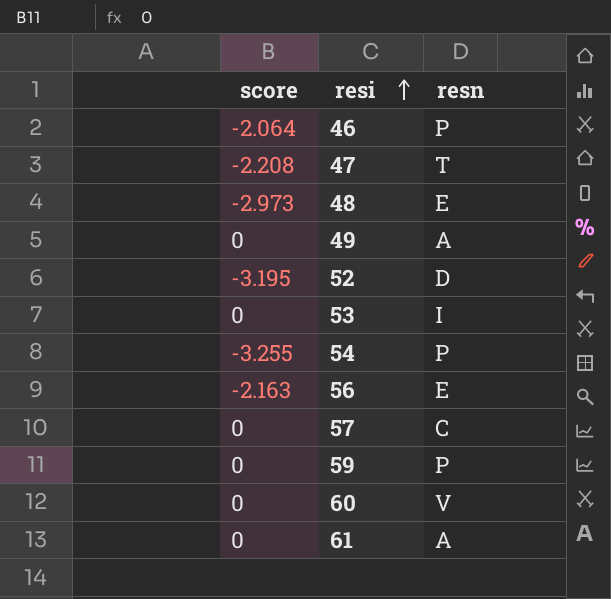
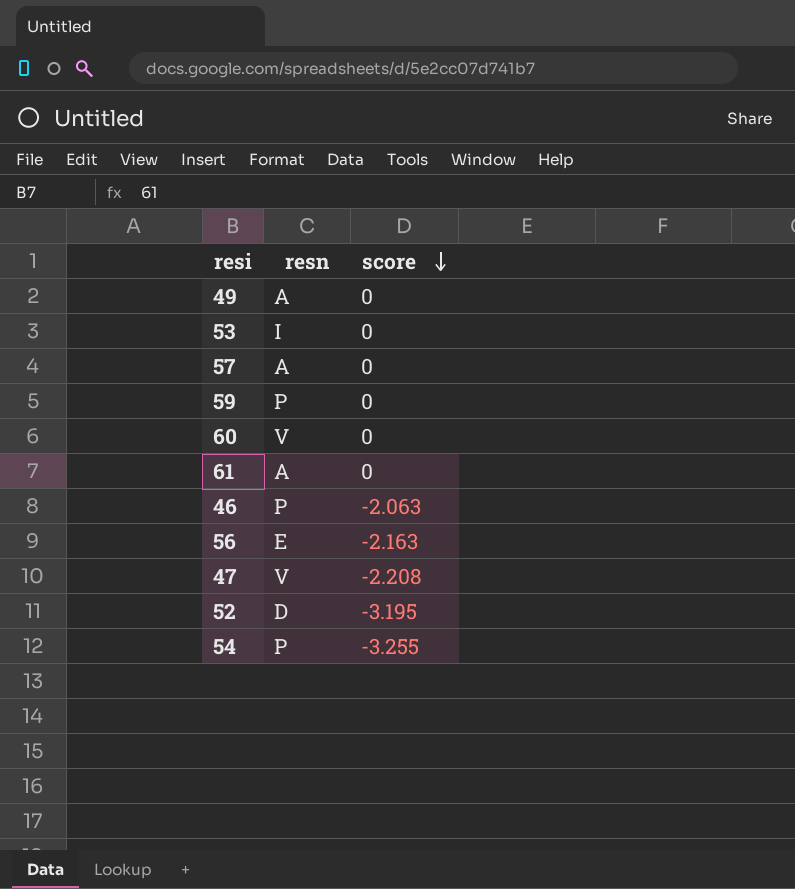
row order: resi ascending -> score descending
column score | position: 1 -> 3
row 48: -2.973 | E -> none
57 | resn: C -> A
46 | score: -2.064 -> -2.063
47 | resn: T -> V

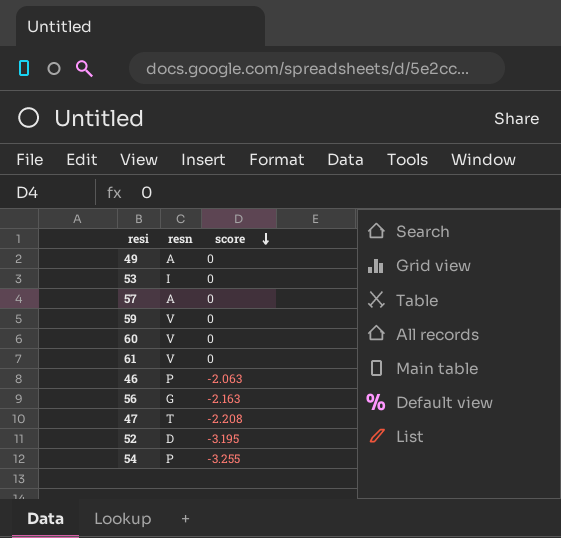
59 | resn: P -> V
61 | resn: A -> V
56 | resn: E -> G
47 | resn: V -> T

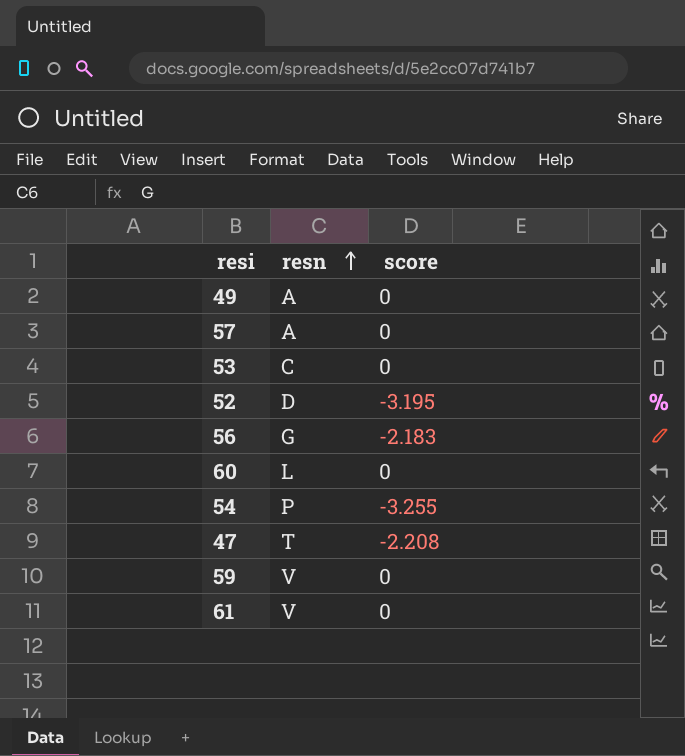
row order: score descending -> resn ascending
row 46: P | -2.063 -> none
53 | resn: I -> C
56 | score: -2.163 -> -2.183
60 | resn: V -> L

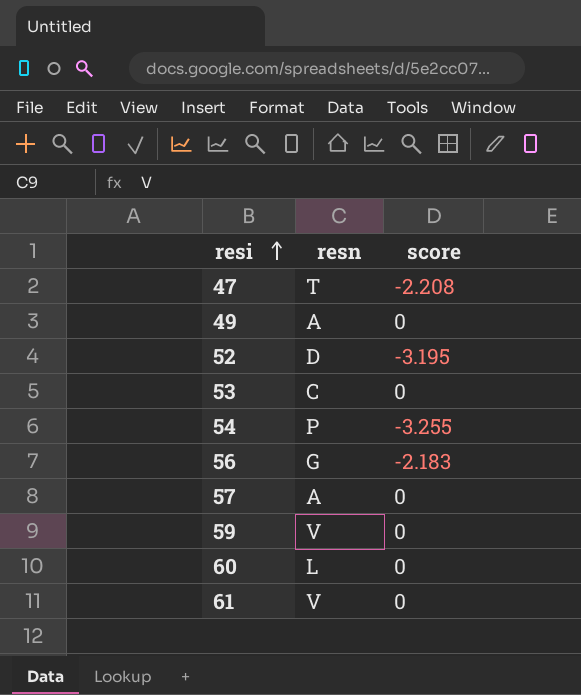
row order: resn ascending -> resi ascending

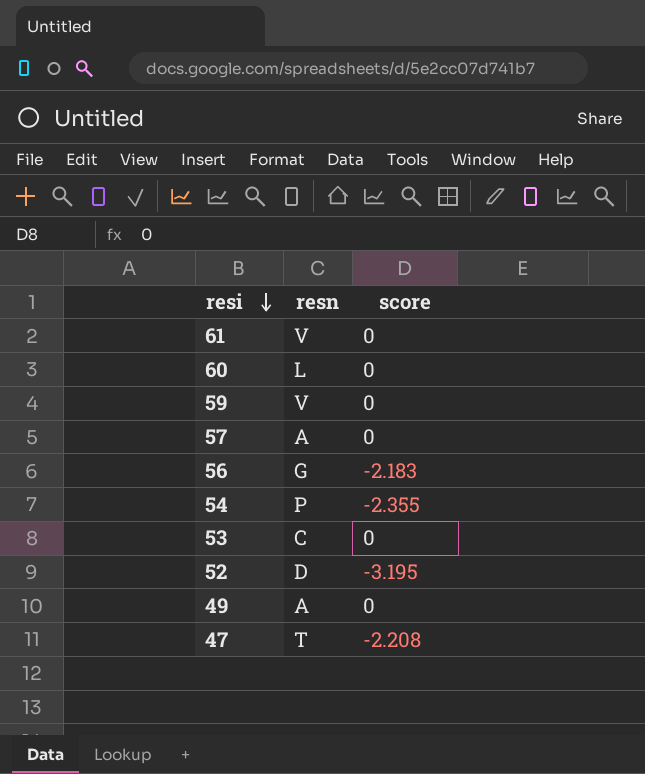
row order: resi ascending -> resi descending
54 | score: -3.255 -> -2.355

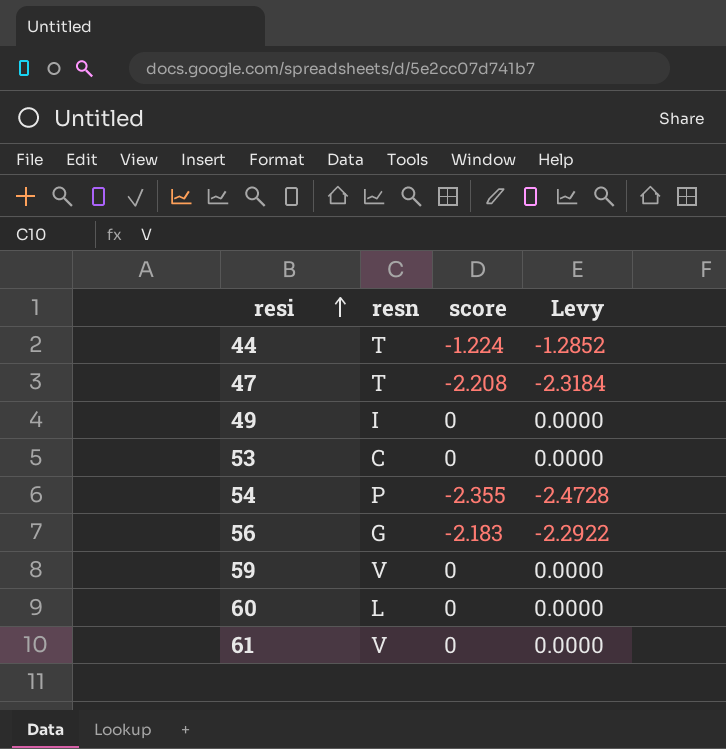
row order: resi descending -> resi ascending
column Levy | formula: none -> [score] * 1.05
row 57: A | 0 -> none
row 52: D | -3.195 -> none
row 44: none -> T | -1.224 | -1.2852
49 | resn: A -> I

